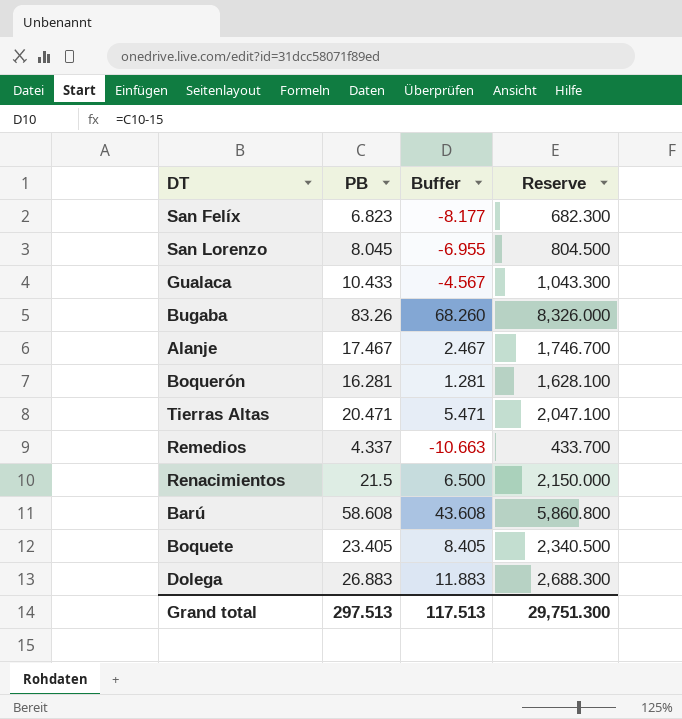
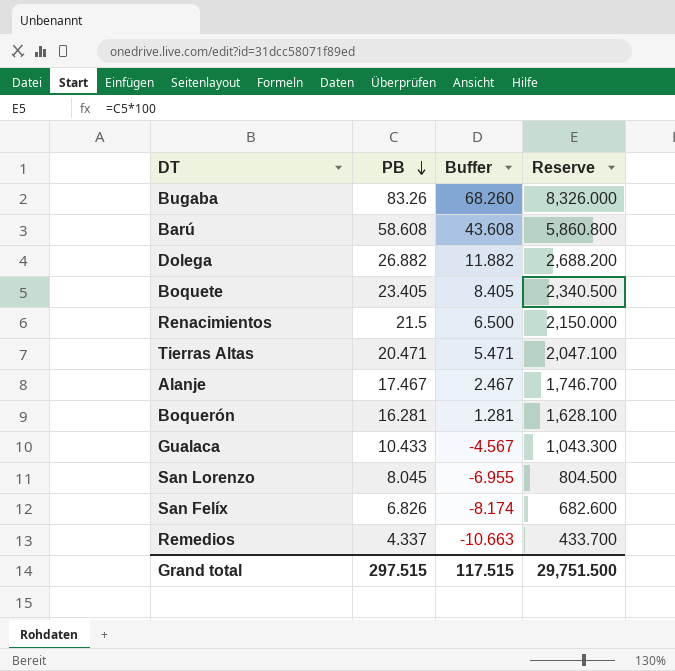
row order: none -> PB descending
Dolega | PB: 26.883 -> 26.882
Dolega | Buffer: 11.883 -> 11.882
Dolega | Reserve: 2,688.300 -> 2,688.200
San Felíx | PB: 6.823 -> 6.826
San Felíx | Buffer: -8.177 -> -8.174
San Felíx | Reserve: 682.300 -> 682.600
Grand total | PB: 297.513 -> 297.515
Grand total | Buffer: 117.513 -> 117.515
Grand total | Reserve: 29,751.300 -> 29,751.500

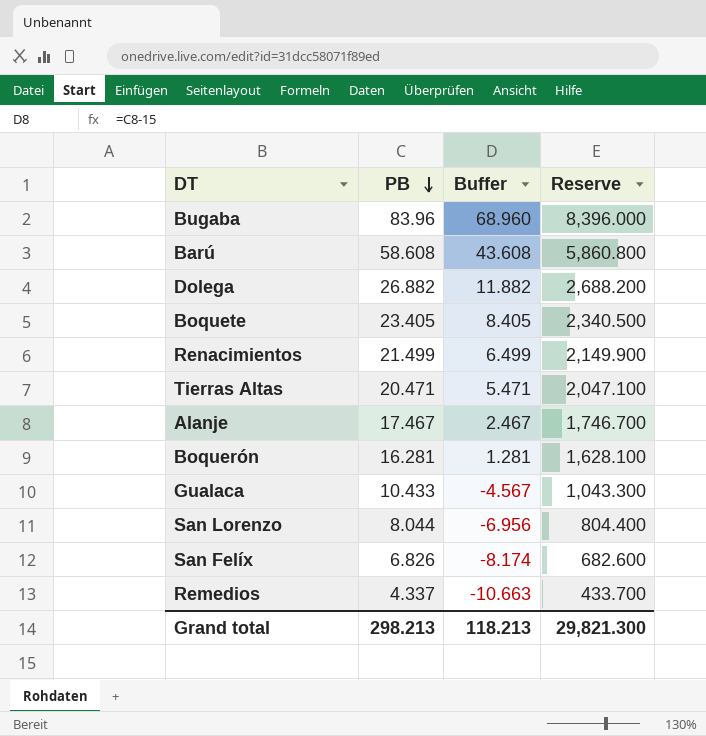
Bugaba | PB: 83.26 -> 83.96
Bugaba | Buffer: 68.260 -> 68.960
Bugaba | Reserve: 8,326.000 -> 8,396.000
Renacimientos | PB: 21.5 -> 21.499
Renacimientos | Buffer: 6.500 -> 6.499
Renacimientos | Reserve: 2,150.000 -> 2,149.900
San Lorenzo | PB: 8.045 -> 8.044
San Lorenzo | Buffer: -6.955 -> -6.956
San Lorenzo | Reserve: 804.500 -> 804.400
Grand total | PB: 297.515 -> 298.213
Grand total | Buffer: 117.515 -> 118.213
Grand total | Reserve: 29,751.500 -> 29,821.300

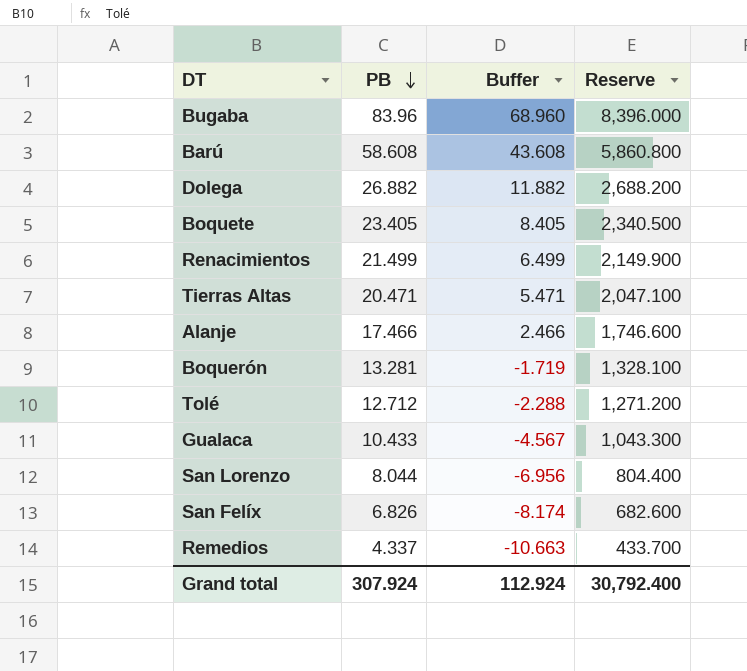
Alanje | PB: 17.467 -> 17.466
Alanje | Buffer: 2.467 -> 2.466
Alanje | Reserve: 1,746.700 -> 1,746.600
Boquerón | PB: 16.281 -> 13.281
Boquerón | Buffer: 1.281 -> -1.719
Boquerón | Reserve: 1,628.100 -> 1,328.100
row Tolé: none -> 12.712 | -2.288 | 1,271.200
Grand total | PB: 298.213 -> 307.924
Grand total | Buffer: 118.213 -> 112.924
Grand total | Reserve: 29,821.300 -> 30,792.400

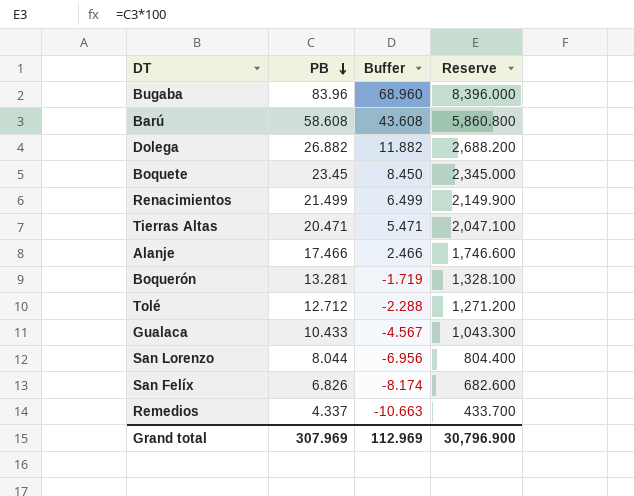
Boquete | PB: 23.405 -> 23.45
Boquete | Buffer: 8.405 -> 8.450
Boquete | Reserve: 2,340.500 -> 2,345.000
Grand total | PB: 307.924 -> 307.969
Grand total | Buffer: 112.924 -> 112.969
Grand total | Reserve: 30,792.400 -> 30,796.900

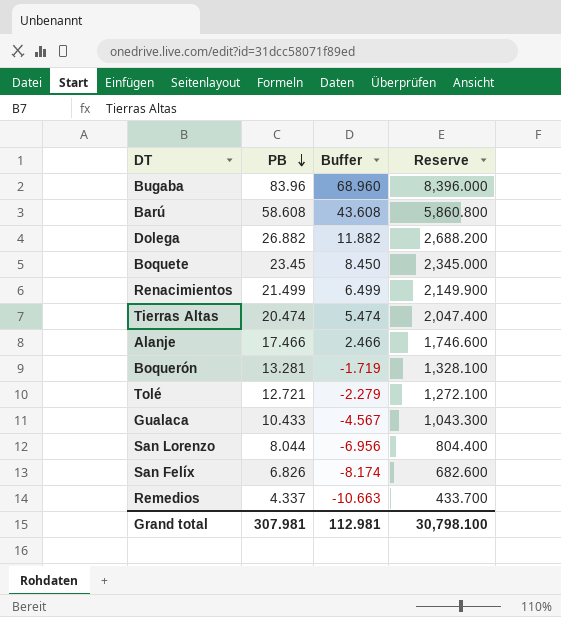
Tierras Altas | PB: 20.471 -> 20.474
Tierras Altas | Buffer: 5.471 -> 5.474
Tierras Altas | Reserve: 2,047.100 -> 2,047.400
Tolé | PB: 12.712 -> 12.721
Tolé | Buffer: -2.288 -> -2.279
Tolé | Reserve: 1,271.200 -> 1,272.100
Grand total | PB: 307.969 -> 307.981
Grand total | Buffer: 112.969 -> 112.981
Grand total | Reserve: 30,796.900 -> 30,798.100

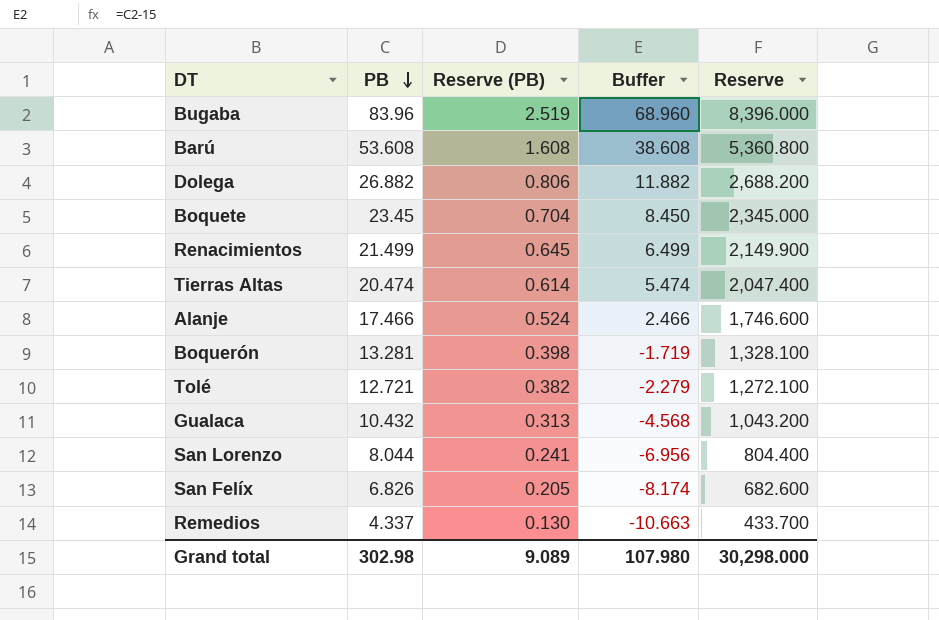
column Reserve (PB) | formula: none -> [PB] * 0.03
Barú | PB: 58.608 -> 53.608
Barú | Buffer: 43.608 -> 38.608
Barú | Reserve: 5,860.800 -> 5,360.800
Gualaca | PB: 10.433 -> 10.432
Gualaca | Buffer: -4.567 -> -4.568
Gualaca | Reserve: 1,043.300 -> 1,043.200
Grand total | PB: 307.981 -> 302.98
Grand total | Buffer: 112.981 -> 107.980
Grand total | Reserve: 30,798.100 -> 30,298.000

